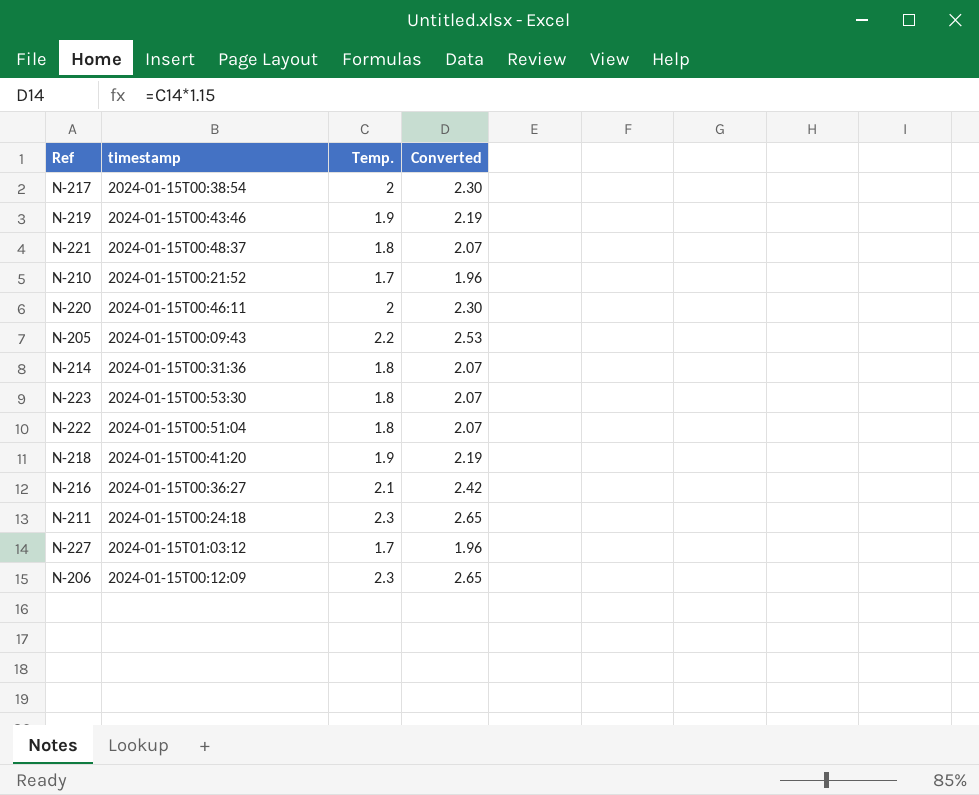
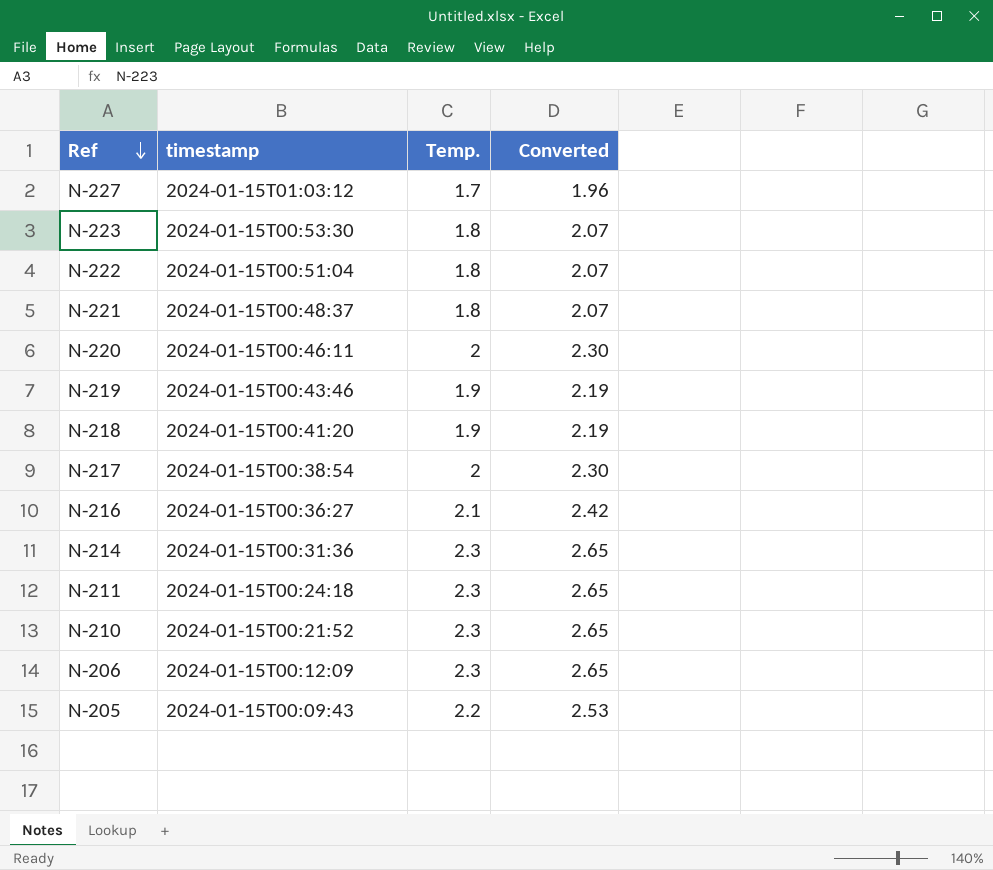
row order: none -> Ref descending
N-214 | Temp.: 1.8 -> 2.3
N-214 | Converted: 2.07 -> 2.65
N-210 | Temp.: 1.7 -> 2.3
N-210 | Converted: 1.96 -> 2.65

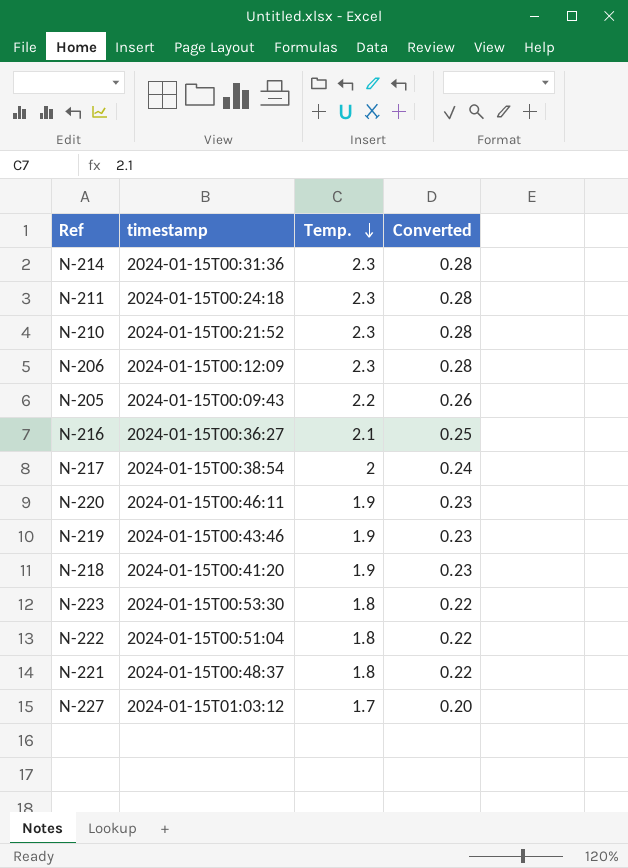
row order: Ref descending -> Temp. descending
column Converted | formula: [Temp.] * 1.15 -> [Temp.] * 0.12
N-220 | Temp.: 2 -> 1.9

